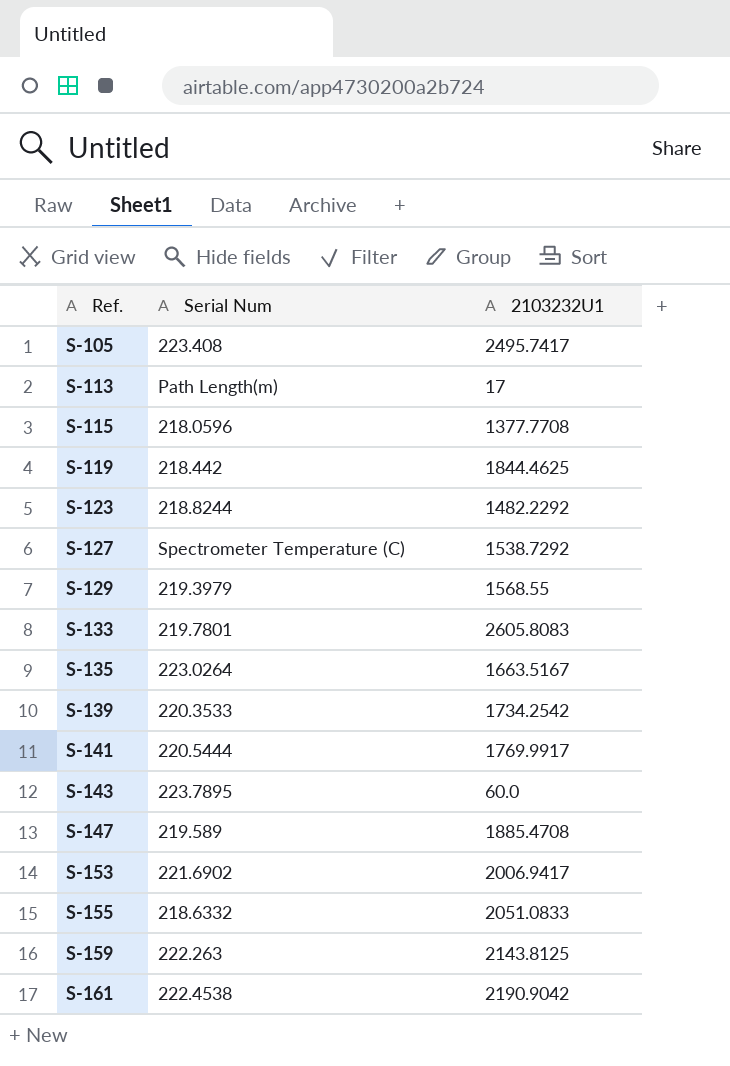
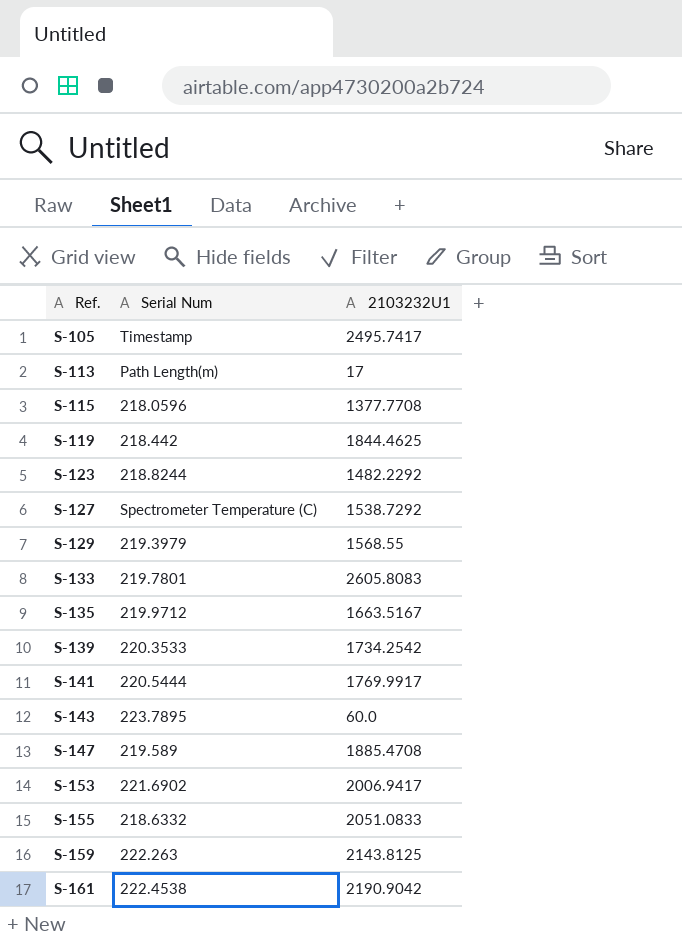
S-105 | Serial Num: 223.408 -> Timestamp
S-135 | Serial Num: 223.0264 -> 219.9712

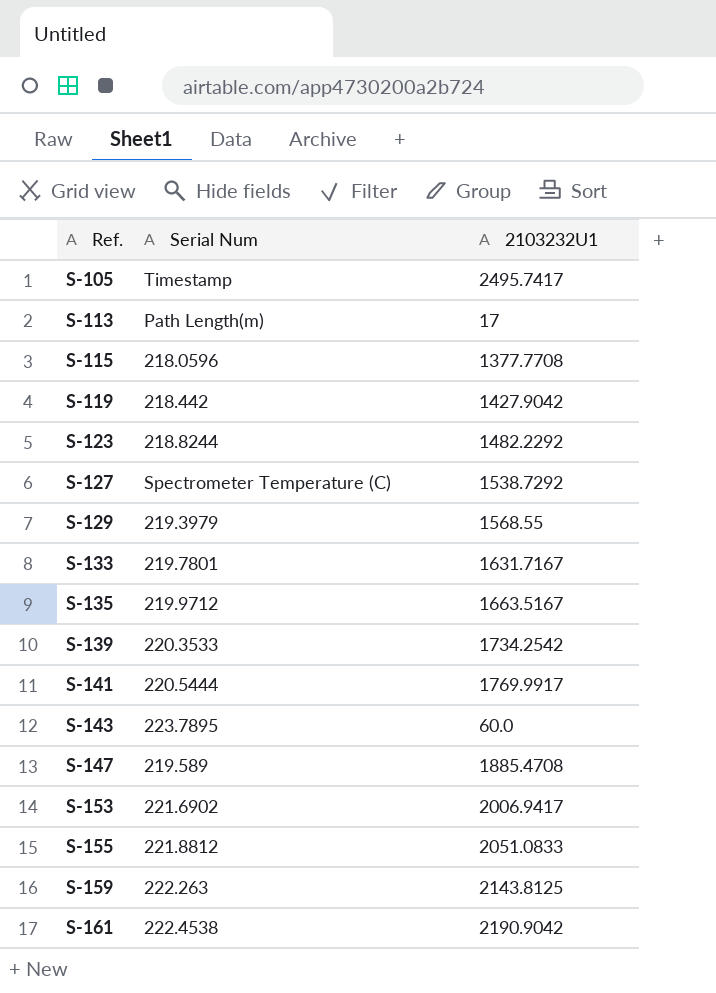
S-119 | 2103232U1: 1844.4625 -> 1427.9042
S-133 | 2103232U1: 2605.8083 -> 1631.7167
S-155 | Serial Num: 218.6332 -> 221.8812

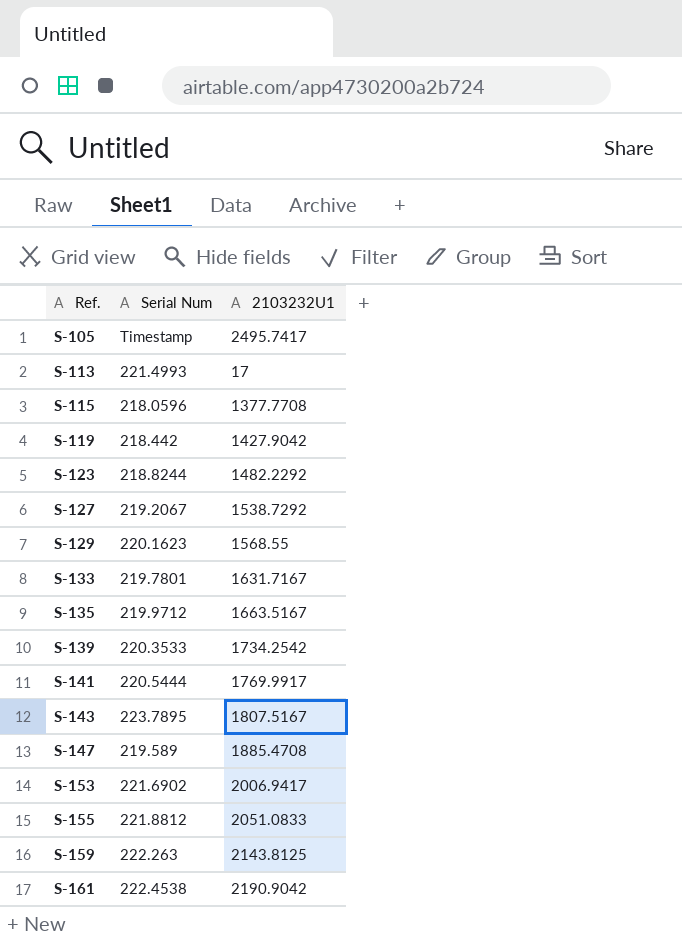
S-113 | Serial Num: Path Length(m) -> 221.4993
S-127 | Serial Num: Spectrometer Temperature (C) -> 219.2067
S-129 | Serial Num: 219.3979 -> 220.1623
S-143 | 2103232U1: 60.0 -> 1807.5167

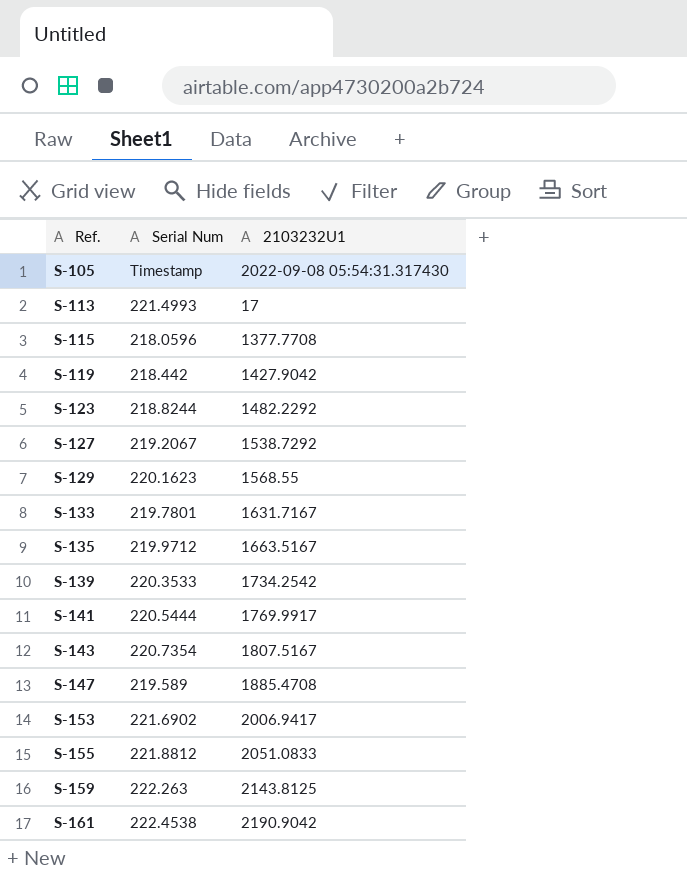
S-105 | 2103232U1: 2495.7417 -> 2022-09-08 05:54:31.317430
S-143 | Serial Num: 223.7895 -> 220.7354

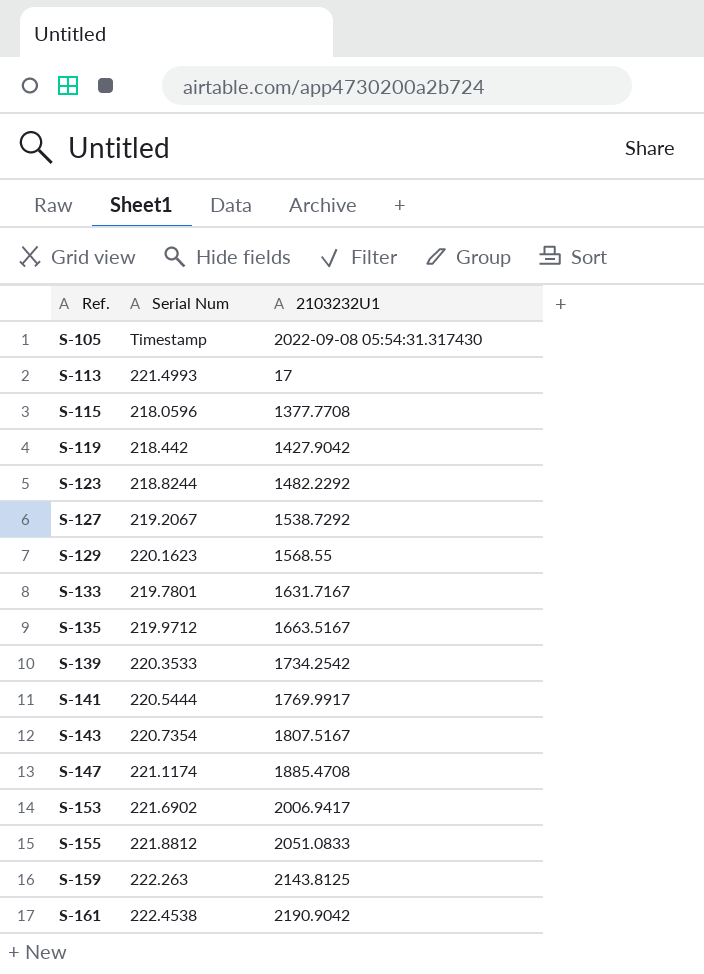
S-147 | Serial Num: 219.589 -> 221.1174

